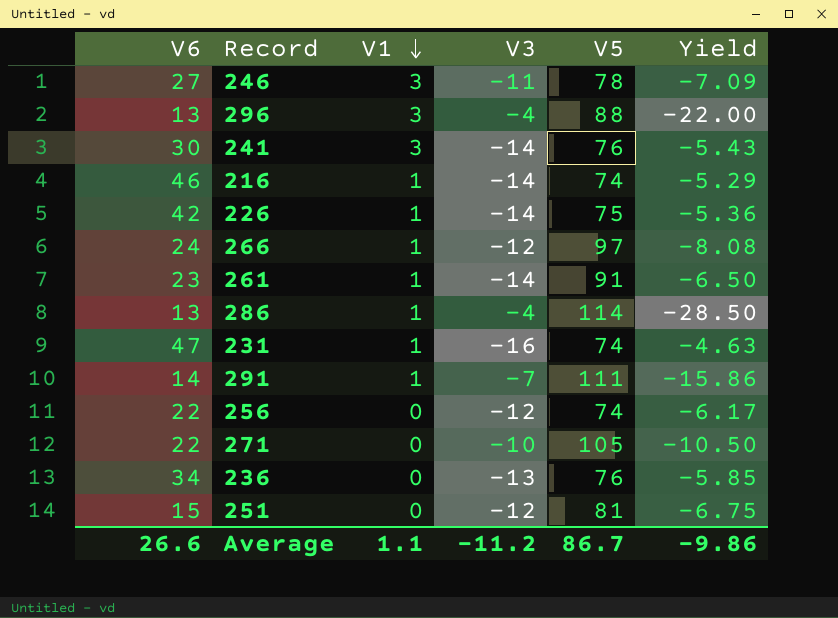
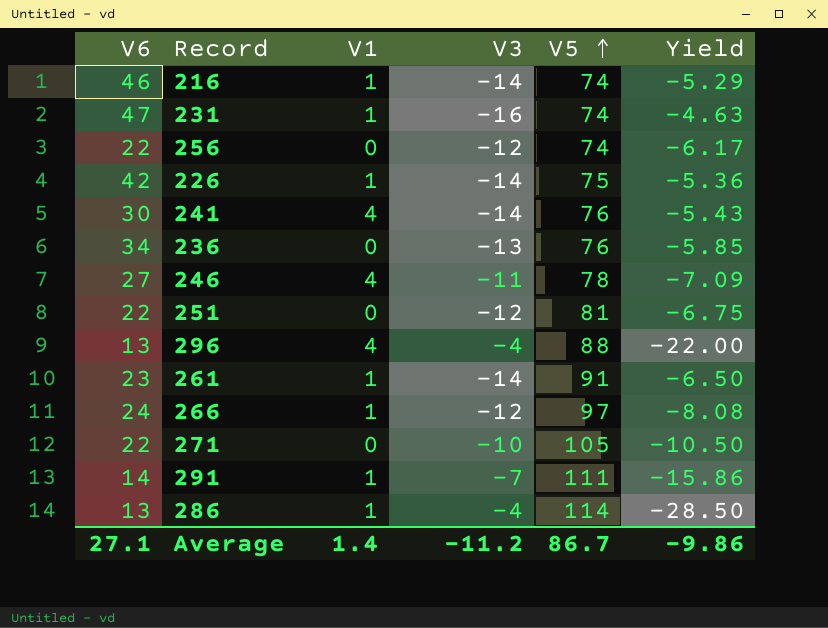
row order: V1 descending -> V5 ascending
241 | V1: 3 -> 4
246 | V1: 3 -> 4
251 | V6: 15 -> 22
296 | V1: 3 -> 4
Average | V6: 26.6 -> 27.1
Average | V1: 1.1 -> 1.4

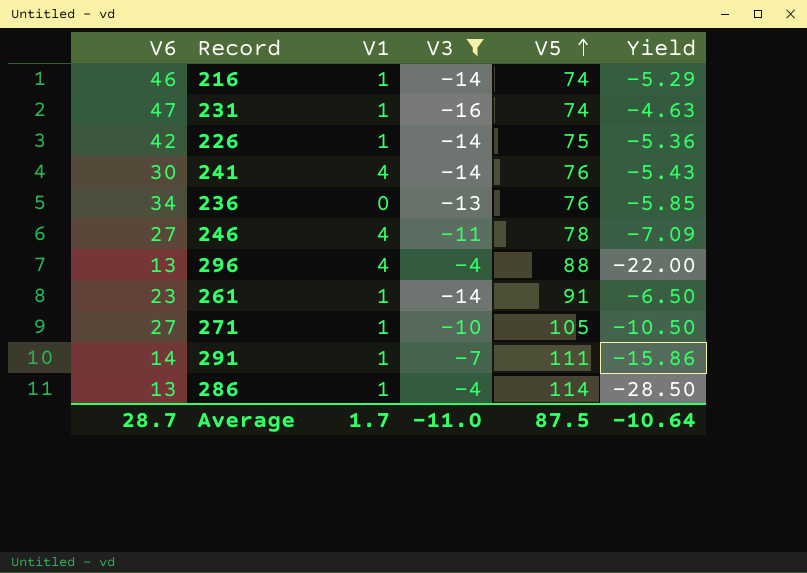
filter: none -> V3 != -12
271 | V6: 22 -> 27
271 | V1: 0 -> 1
Average | V6: 27.1 -> 28.7
Average | V1: 1.4 -> 1.7
Average | V3: -11.2 -> -11.0
Average | V5: 86.7 -> 87.5
Average | Yield: -9.86 -> -10.64

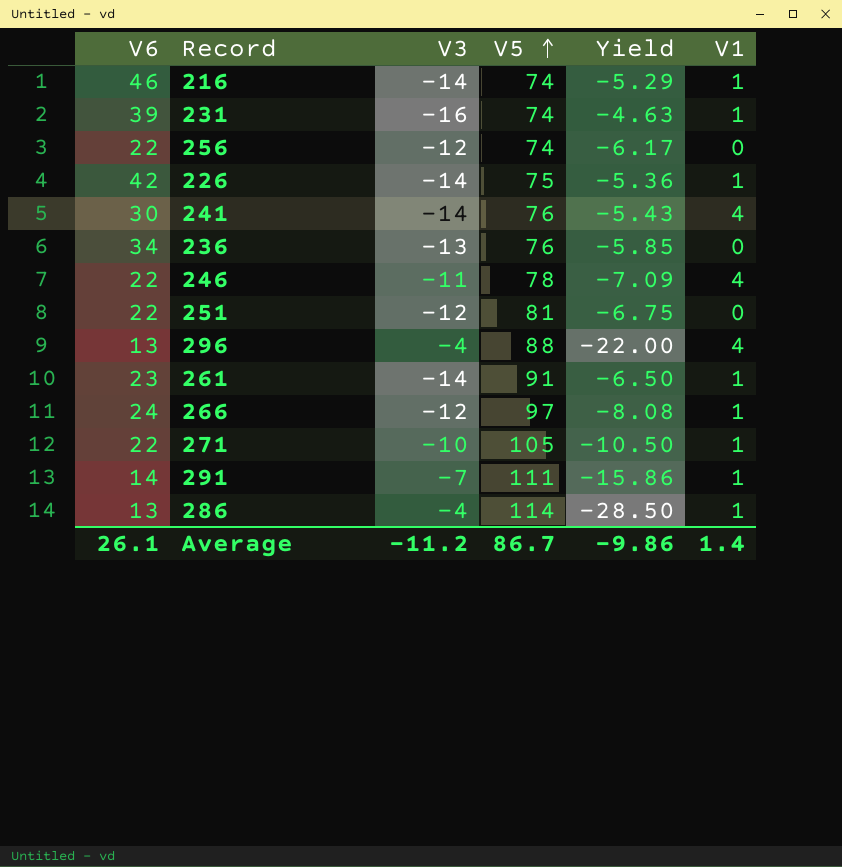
filter: V3 != -12 -> none
column V1 | position: 3 -> 6
231 | V6: 47 -> 39
246 | V6: 27 -> 22
271 | V6: 27 -> 22
Average | V6: 28.7 -> 26.1
Average | V3: -11.0 -> -11.2
Average | V5: 87.5 -> 86.7
Average | Yield: -10.64 -> -9.86
Average | V1: 1.7 -> 1.4

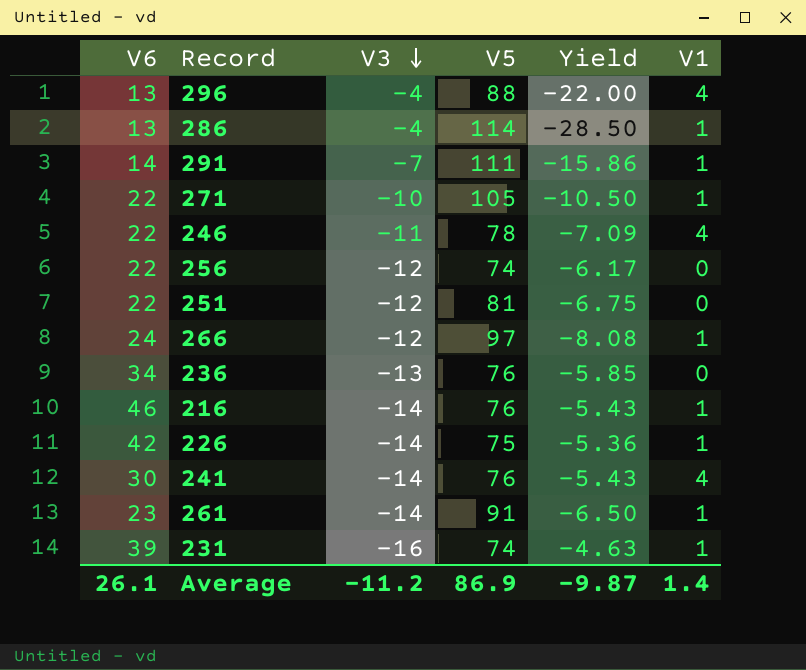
row order: V5 ascending -> V3 descending
216 | V5: 74 -> 76
216 | Yield: -5.29 -> -5.43
Average | V5: 86.7 -> 86.9
Average | Yield: -9.86 -> -9.87

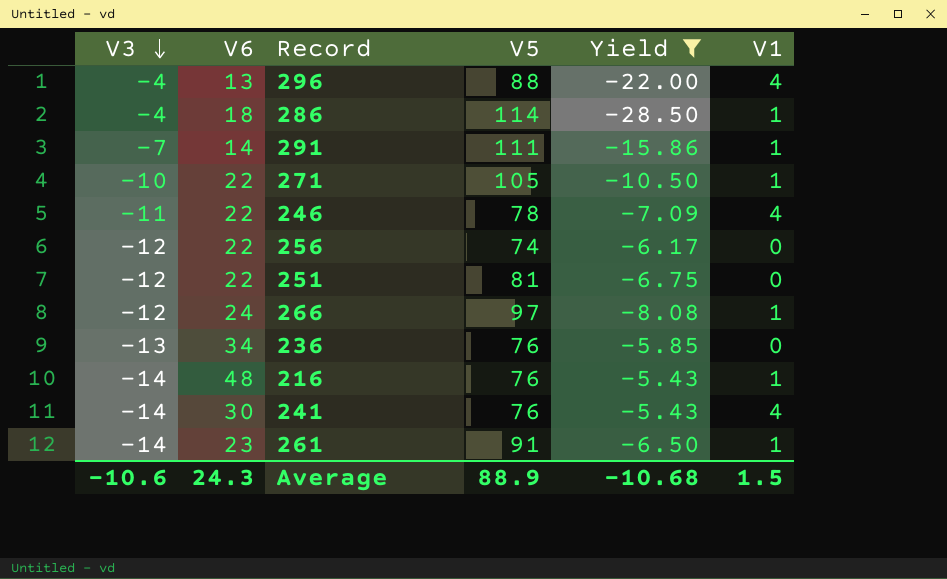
filter: none -> Yield <= -5.43
column V3 | position: 3 -> 1
286 | V6: 13 -> 18
216 | V6: 46 -> 48
Average | V3: -11.2 -> -10.6
Average | V6: 26.1 -> 24.3
Average | V5: 86.9 -> 88.9
Average | Yield: -9.87 -> -10.68
Average | V1: 1.4 -> 1.5

